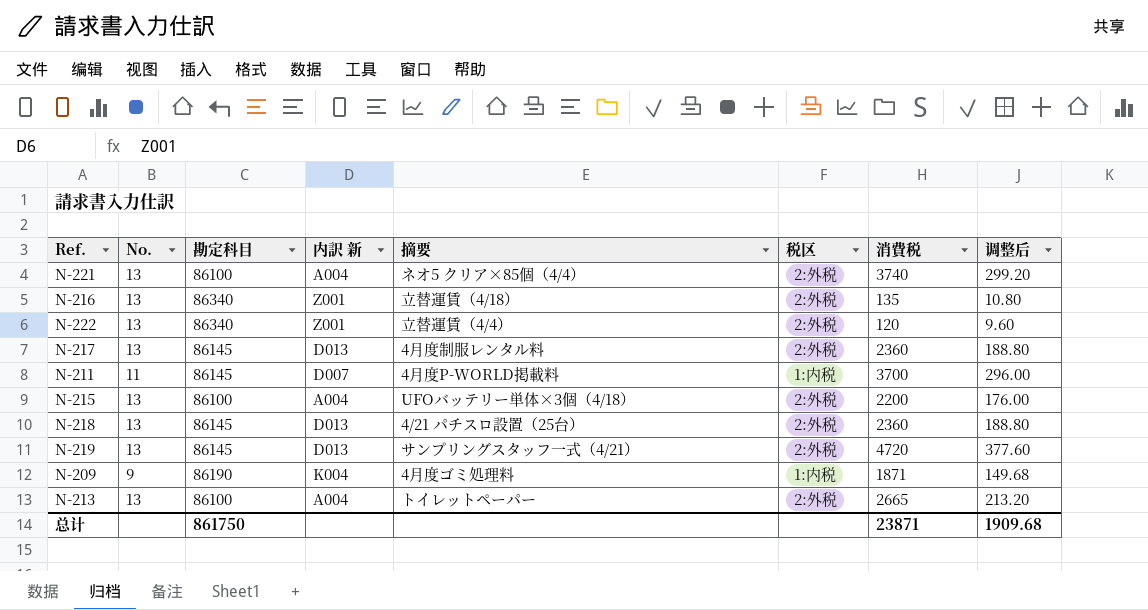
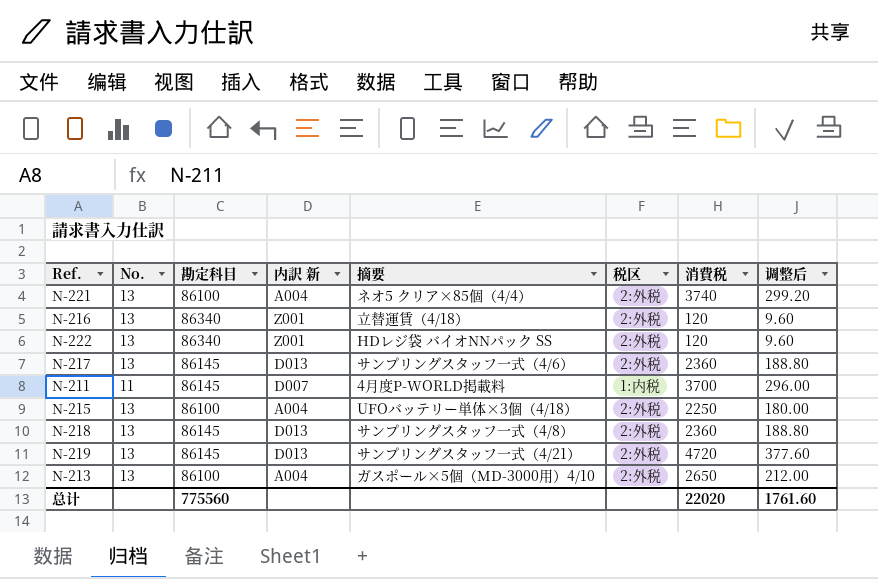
row N-209: 9 | 86190 | K004 | 4月度ゴミ処理料 | 1:内税 | 1871 | 149.68 -> none
N-216 | 消費税: 135 -> 120
N-216 | 调整后: 10.80 -> 9.60
N-222 | 摘要: 立替運賃（4/4） -> HDレジ袋 バイオNNパック SS
N-217 | 摘要: 4月度制服レンタル料 -> サンプリングスタッフ一式（4/6）
N-215 | 消費税: 2200 -> 2250
N-215 | 调整后: 176.00 -> 180.00
N-218 | 摘要: 4/21 パチスロ設置（25台） -> サンプリングスタッフ一式（4/8）
N-213 | 摘要: トイレットペーパー -> ガスポール×5個（MD-3000用）4/10
N-213 | 消費税: 2665 -> 2650
N-213 | 调整后: 213.20 -> 212.00
总计 | 勘定科目: 861750 -> 775560
总计 | 消費税: 23871 -> 22020
总计 | 调整后: 1909.68 -> 1761.60

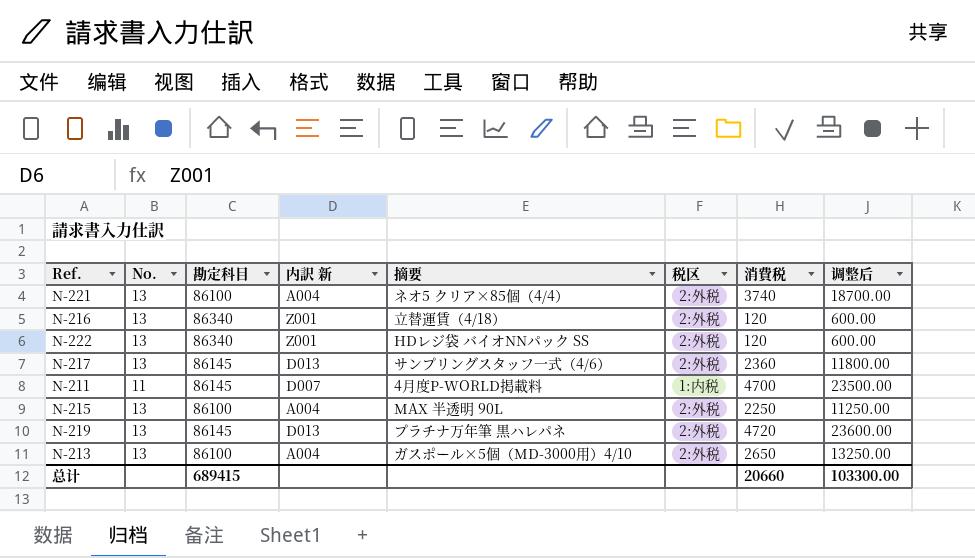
column 调整后 | formula: [消費税] * 0.08 -> [消費税] * 5
row N-218: 13 | 86145 | D013 | サンプリングスタッフ一式（4/8） | 2:外税 | 2360 | 188.80 -> none
N-211 | 消費税: 3700 -> 4700
N-215 | 摘要: UFOバッテリー単体×3個（4/18） -> MAX 半透明 90L
N-219 | 摘要: サンプリングスタッフ一式（4/21） -> プラチナ万年筆 黒ハレパネ
总计 | 勘定科目: 775560 -> 689415
总计 | 消費税: 22020 -> 20660
总计 | 调整后: 1761.60 -> 103300.00

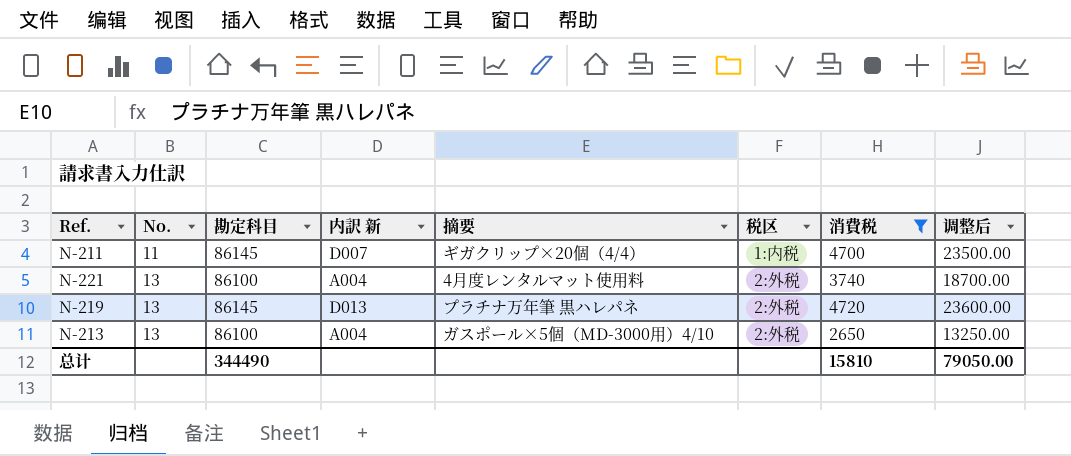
filter: none -> 消費税 >= 2650
row order: none -> No. ascending
N-211 | 摘要: 4月度P-WORLD掲載料 -> ギガクリップ×20個（4/4）
N-221 | 摘要: ネオ5 クリア×85個（4/4） -> 4月度レンタルマット使用料
总计 | 勘定科目: 689415 -> 344490
总计 | 消費税: 20660 -> 15810
总计 | 调整后: 103300.00 -> 79050.00

